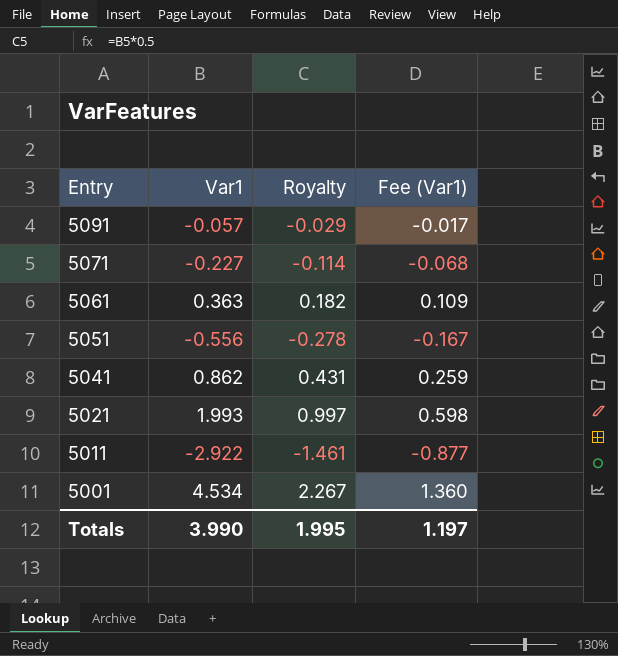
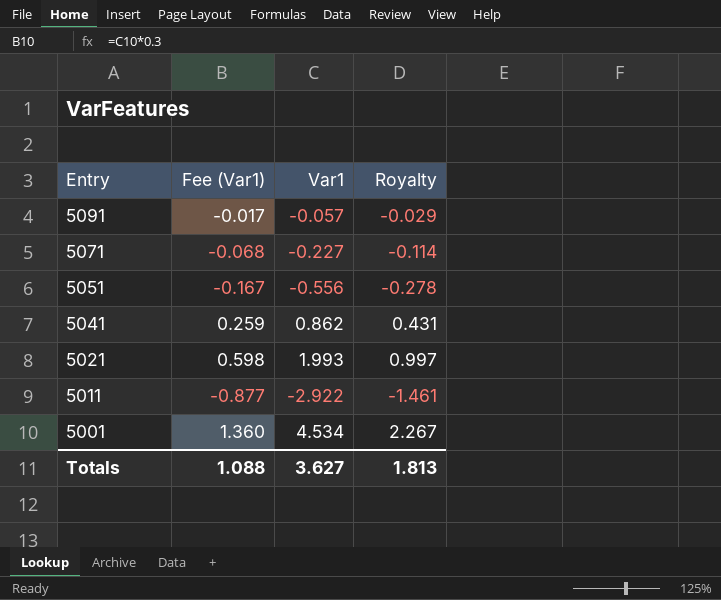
column Fee (Var1) | position: 4 -> 2
row 5061: 0.363 | 0.182 | 0.109 -> none
Totals | Fee (Var1): 1.197 -> 1.088
Totals | Var1: 3.990 -> 3.627
Totals | Royalty: 1.995 -> 1.813

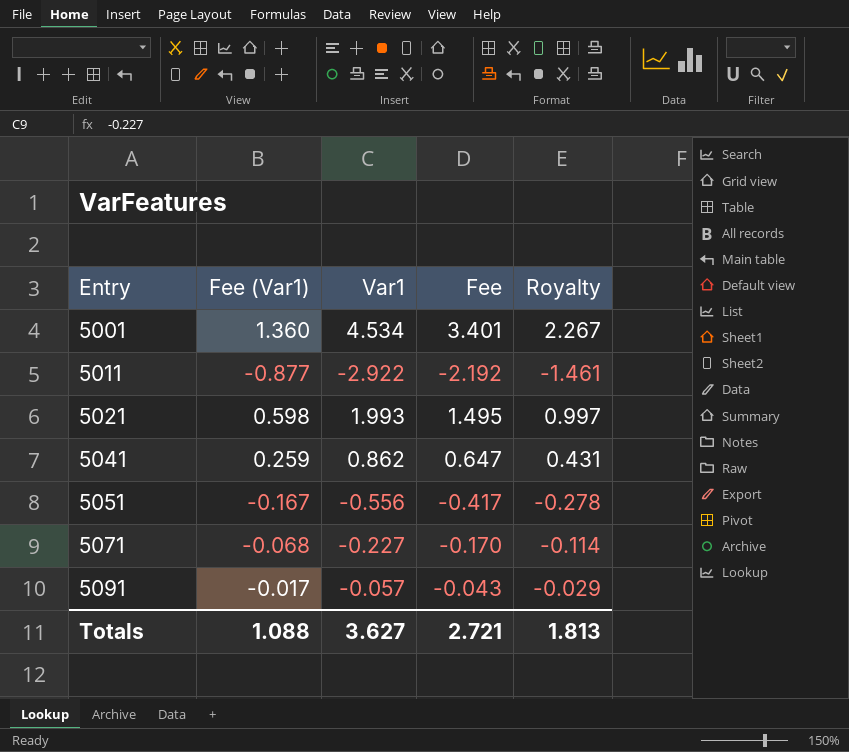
row order: Entry descending -> Entry ascending
column Fee | formula: none -> [Var1] * 0.75

